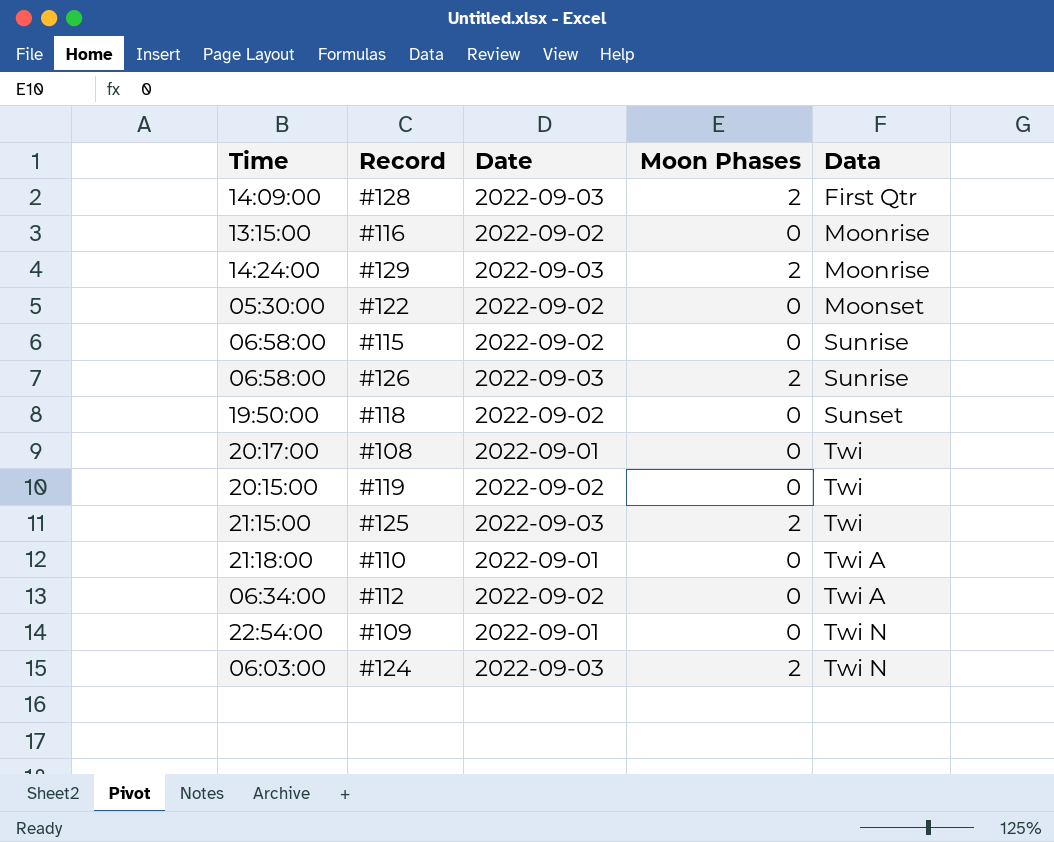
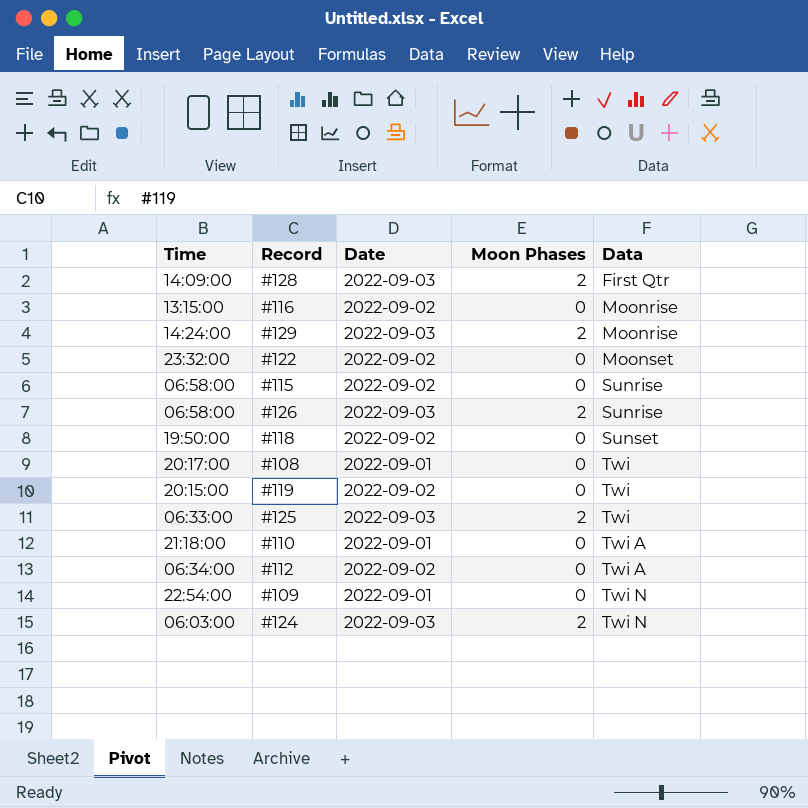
#122 | Time: 05:30:00 -> 23:32:00
#125 | Time: 21:15:00 -> 06:33:00

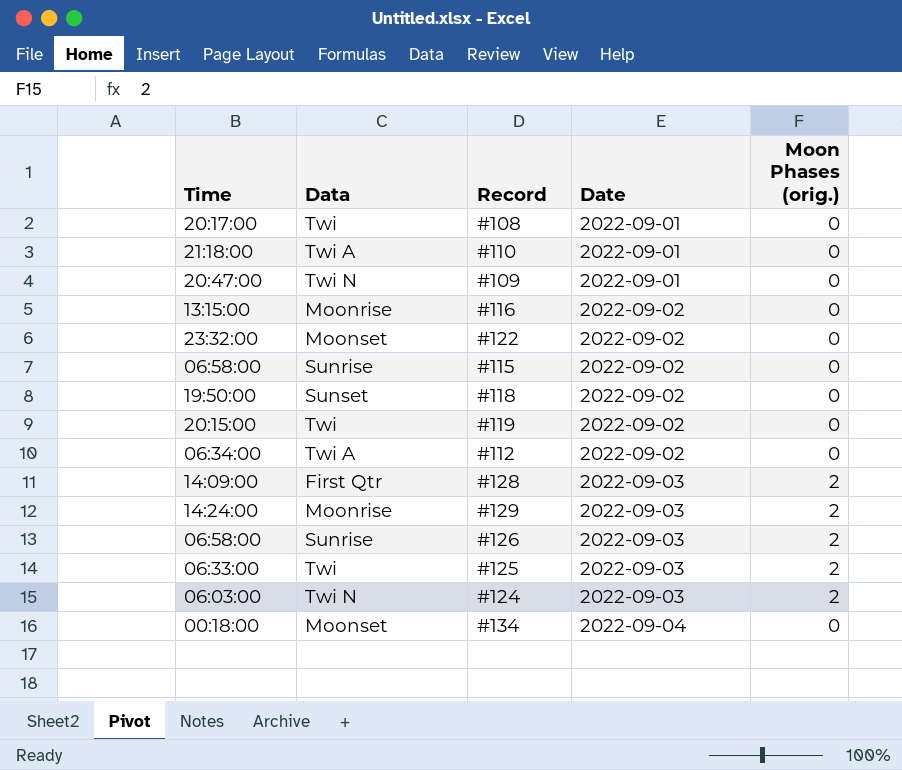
row order: Data ascending -> Date ascending
column Data | position: 5 -> 2
column name: Moon Phases -> Moon Phases (orig.)
#109 | Time: 22:54:00 -> 20:47:00
row #134: none -> 00:18:00 | Moonset | 2022-09-04 | 0

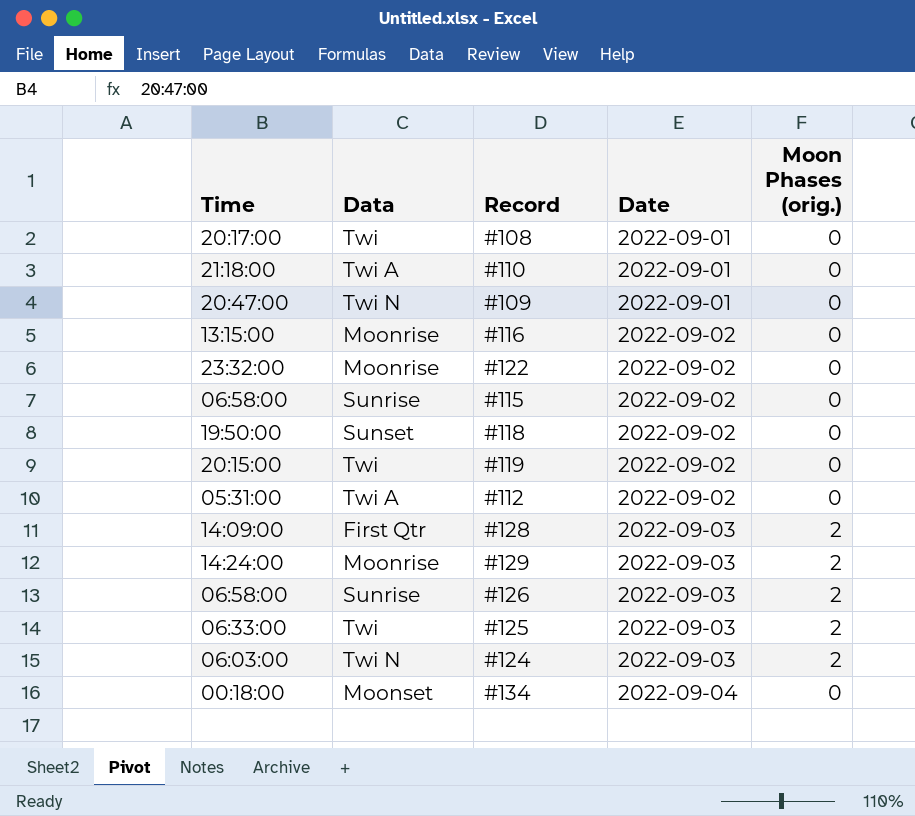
#122 | Data: Moonset -> Moonrise
#112 | Time: 06:34:00 -> 05:31:00

